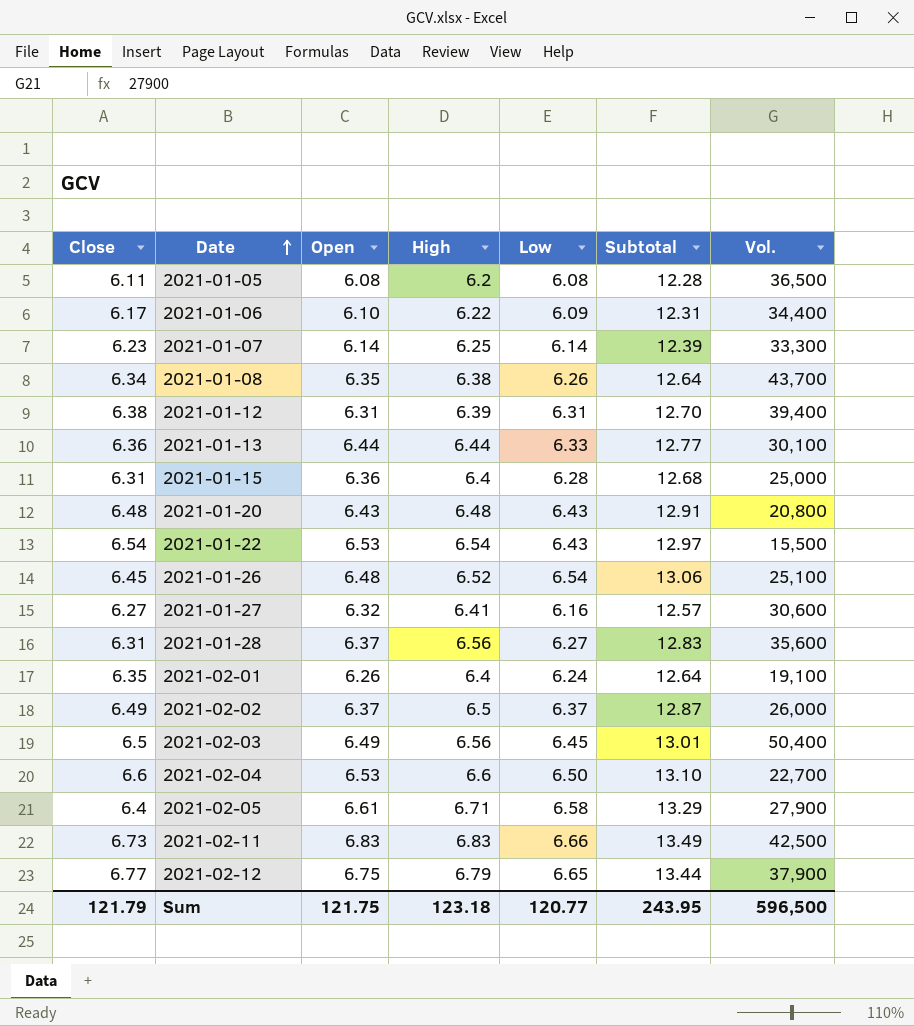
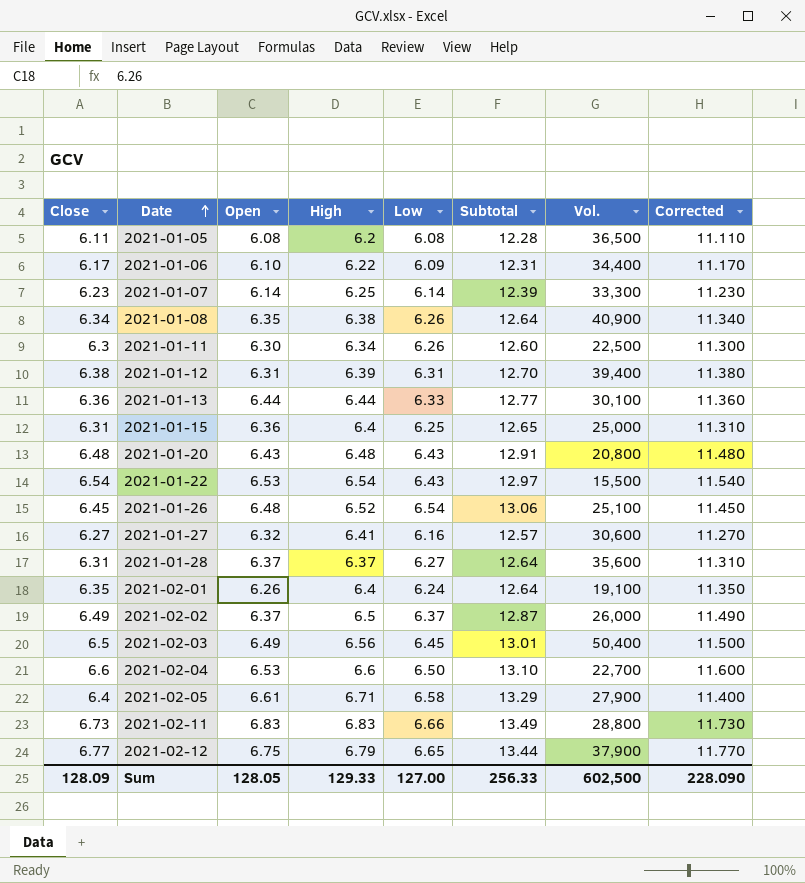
column Corrected | formula: none -> [Close] + 5
2021-01-08 | Vol.: 43,700 -> 40,900
row 2021-01-11: none -> 6.3 | 6.30 | 6.34 | 6.26 | 12.60 | 22,500 | 11.300
2021-01-15 | Low: 6.28 -> 6.25
2021-01-15 | Subtotal: 12.68 -> 12.65
2021-01-28 | High: 6.56 -> 6.37
2021-01-28 | Subtotal: 12.83 -> 12.64
2021-02-11 | Vol.: 42,500 -> 28,800
Sum | Close: 121.79 -> 128.09
Sum | Open: 121.75 -> 128.05
Sum | High: 123.18 -> 129.33
Sum | Low: 120.77 -> 127.00
Sum | Subtotal: 243.95 -> 256.33
Sum | Vol.: 596,500 -> 602,500

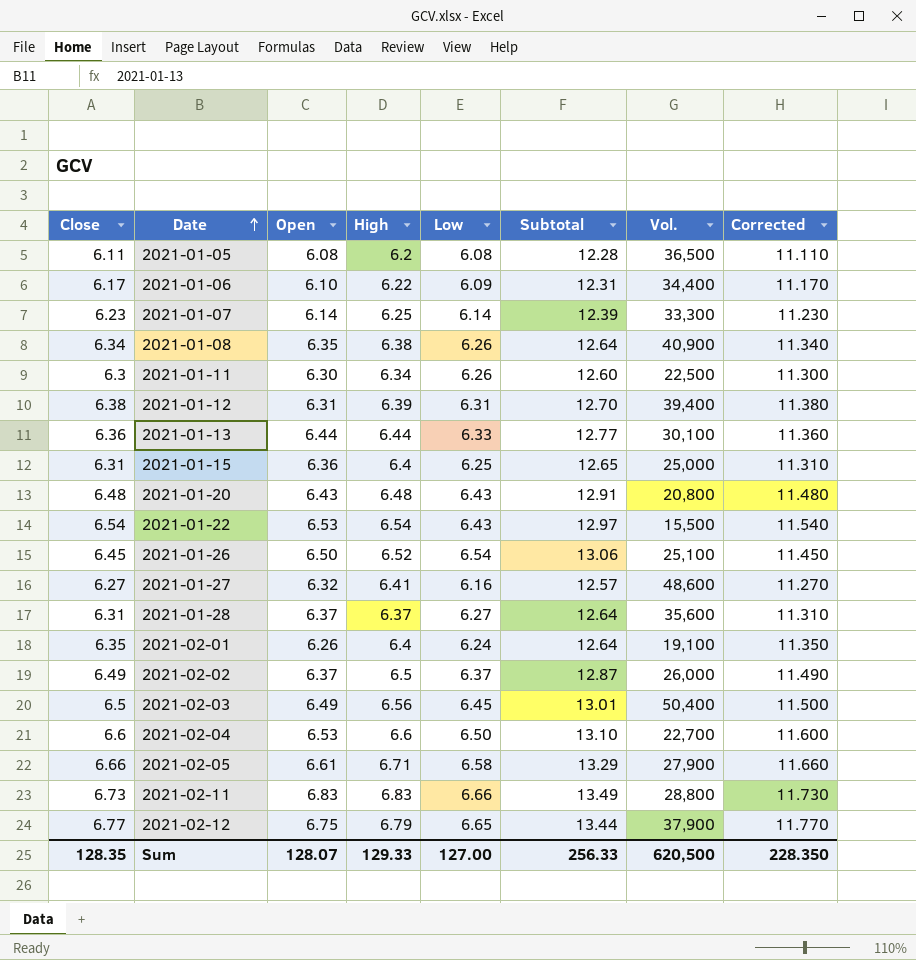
2021-01-26 | Open: 6.48 -> 6.50
2021-01-27 | Vol.: 30,600 -> 48,600
2021-02-05 | Close: 6.4 -> 6.66
2021-02-05 | Corrected: 11.400 -> 11.660
Sum | Close: 128.09 -> 128.35
Sum | Open: 128.05 -> 128.07
Sum | Vol.: 602,500 -> 620,500
Sum | Corrected: 228.090 -> 228.350

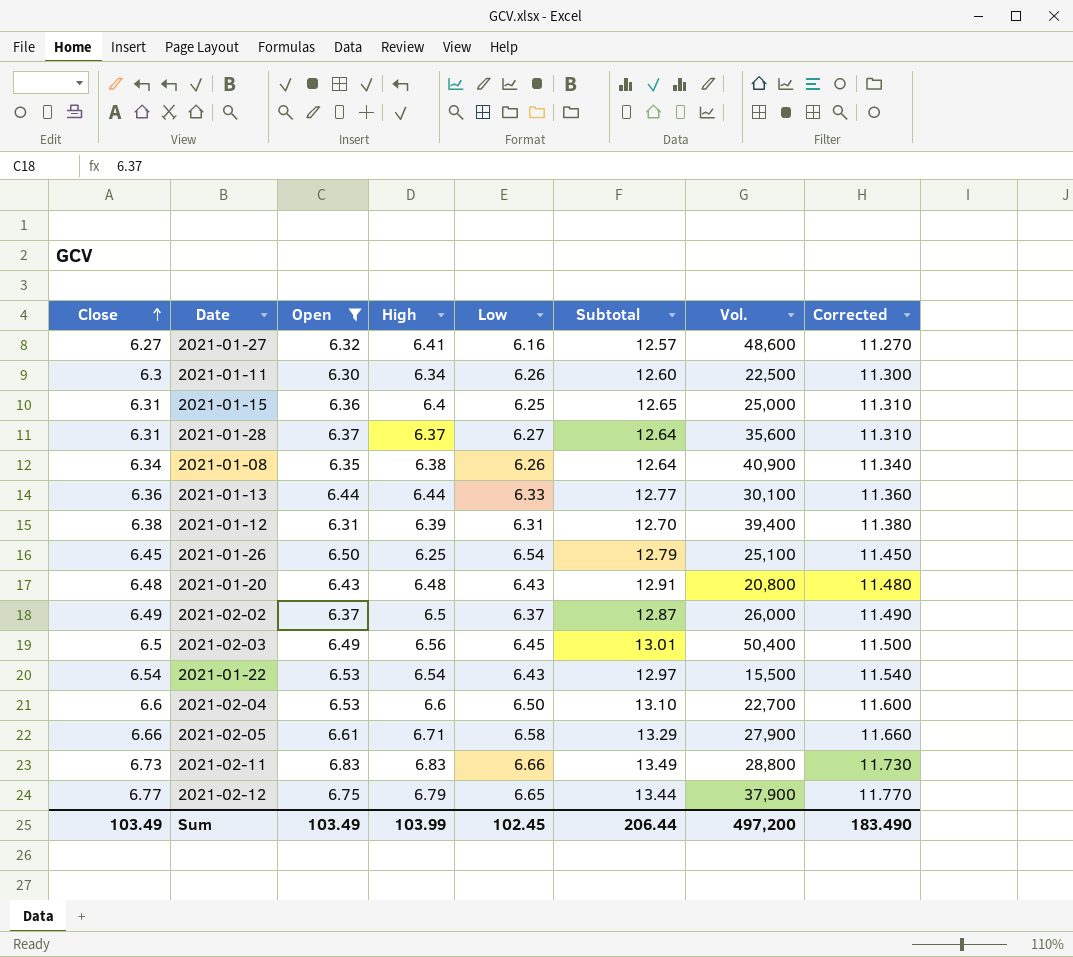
filter: none -> Open >= 6.30
row order: Date ascending -> Close ascending
2021-01-26 | High: 6.52 -> 6.25
2021-01-26 | Subtotal: 13.06 -> 12.79
Sum | Close: 128.35 -> 103.49
Sum | Open: 128.07 -> 103.49
Sum | High: 129.33 -> 103.99
Sum | Low: 127.00 -> 102.45
Sum | Subtotal: 256.33 -> 206.44
Sum | Vol.: 620,500 -> 497,200
Sum | Corrected: 228.350 -> 183.490

